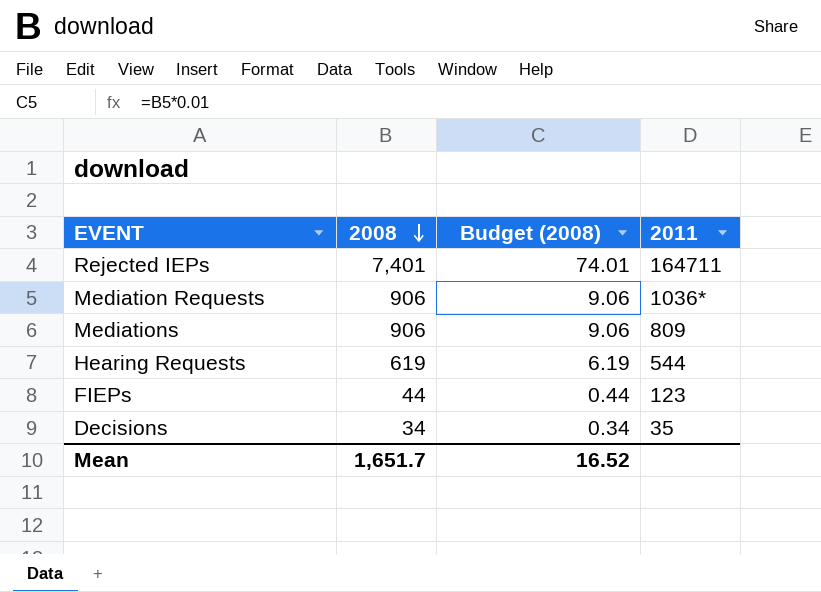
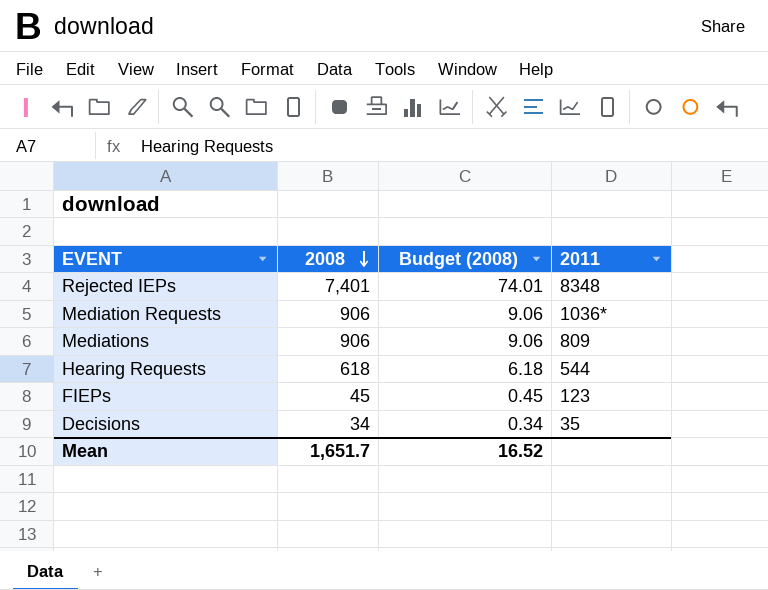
Rejected IEPs | 2011: 164711 -> 8348
Hearing Requests | 2008: 619 -> 618
Hearing Requests | Budget (2008): 6.19 -> 6.18
FIEPs | 2008: 44 -> 45
FIEPs | Budget (2008): 0.44 -> 0.45

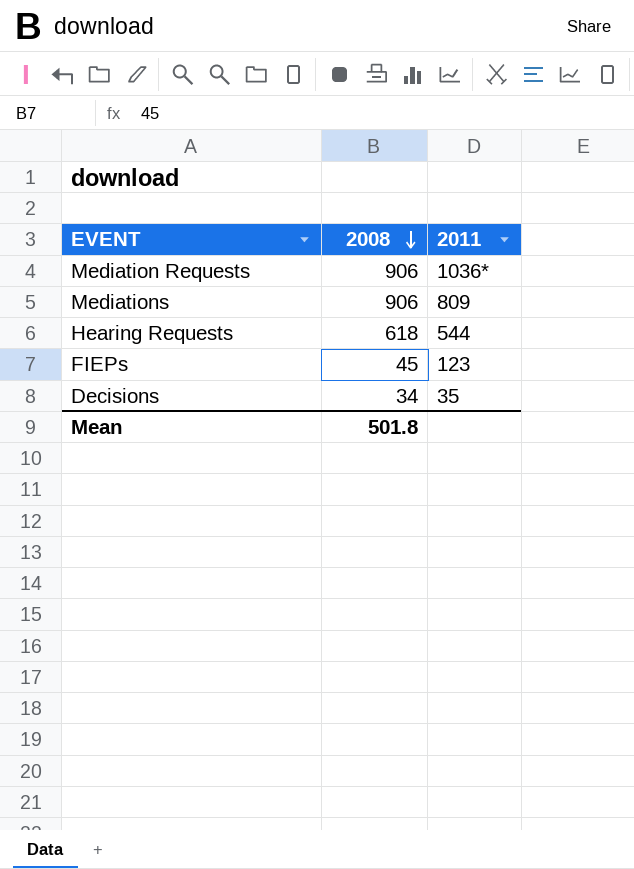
column Budget (2008) | formula: [2008] * 0.01 -> none
row Rejected IEPs: 7,401 | 74.01 | 8348 -> none
Mean | 2008: 1,651.7 -> 501.8

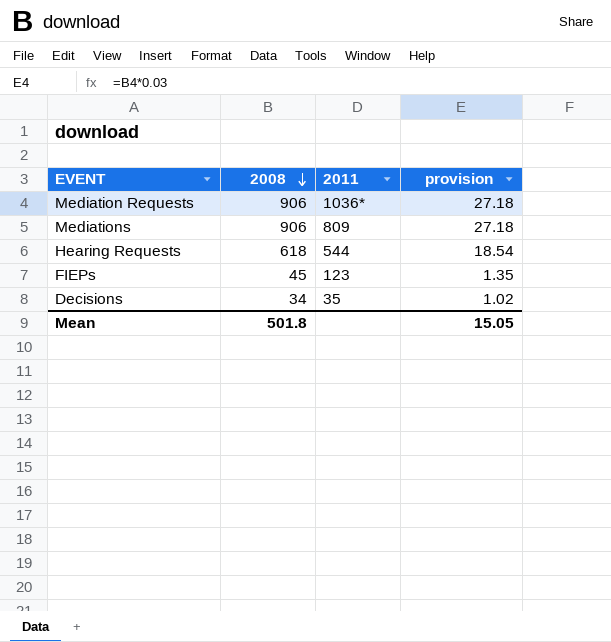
column provision | formula: none -> [2008] * 0.03

